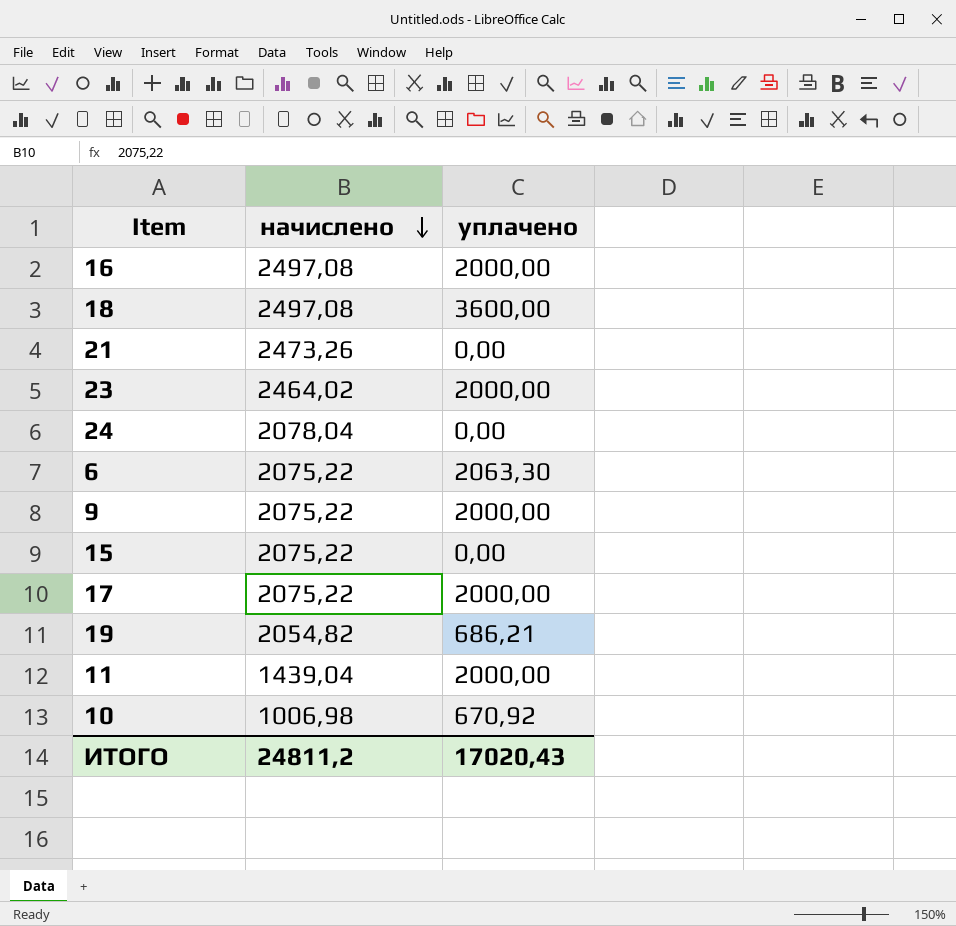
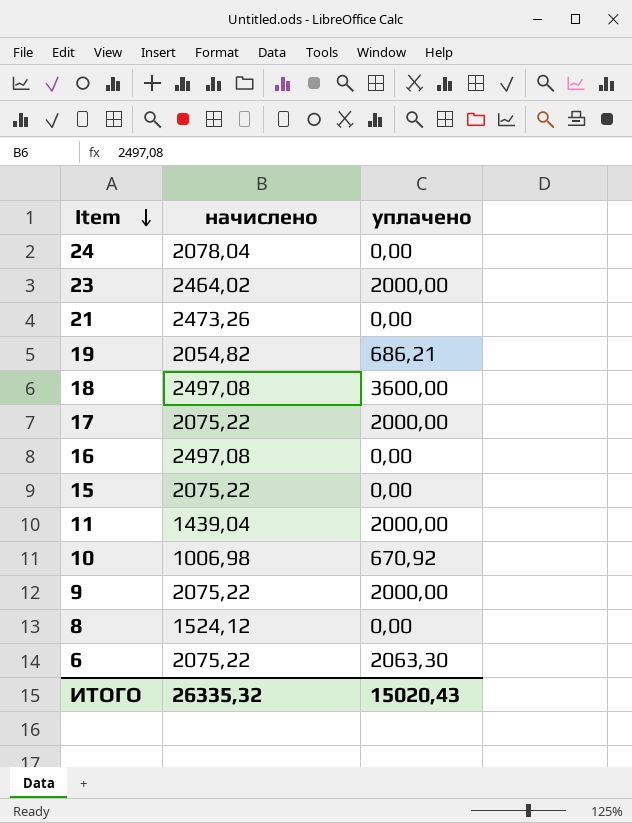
row order: начислено descending -> Item descending
16 | уплачено: 2000,00 -> 0,00
row 8: none -> 1524,12 | 0,00
ИТОГО | начислено: 24811,2 -> 26335,32
ИТОГО | уплачено: 17020,43 -> 15020,43

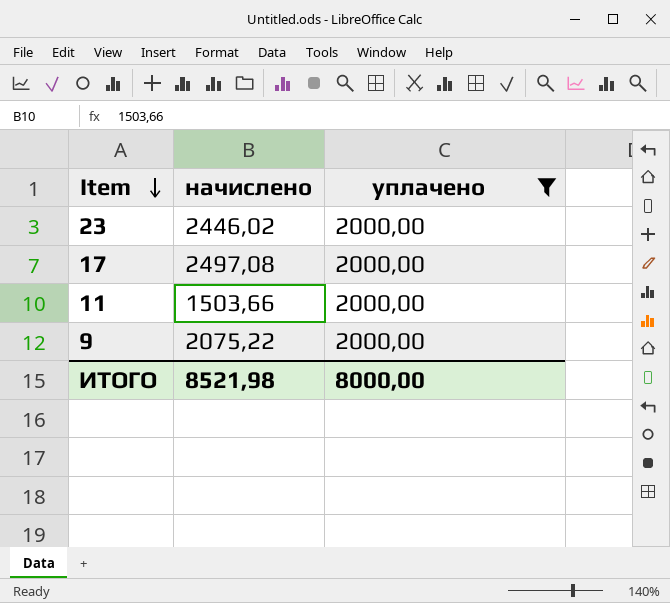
filter: none -> уплачено = 2000,00
23 | начислено: 2464,02 -> 2446,02
17 | начислено: 2075,22 -> 2497,08
11 | начислено: 1439,04 -> 1503,66
ИТОГО | начислено: 26335,32 -> 8521,98
ИТОГО | уплачено: 15020,43 -> 8000,00

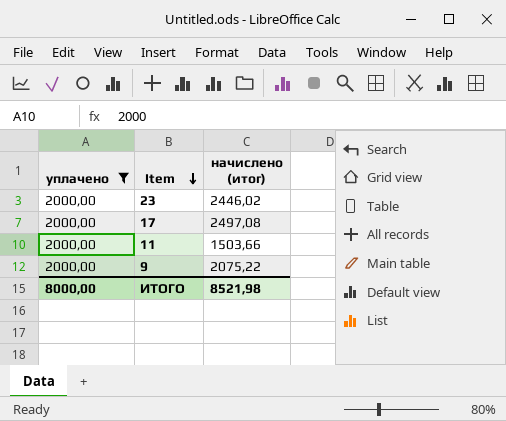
column уплачено | position: 3 -> 1
column name: начислено -> начислено (итог)

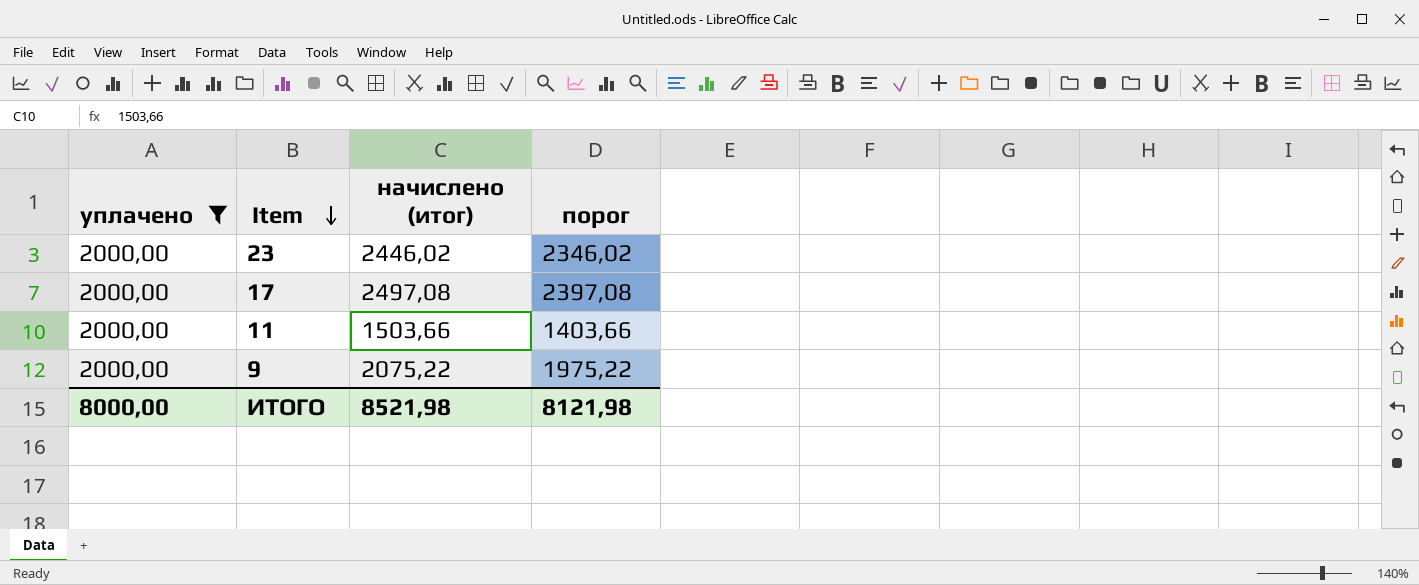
column порог | formula: none -> [начислено (итог)] - 100

